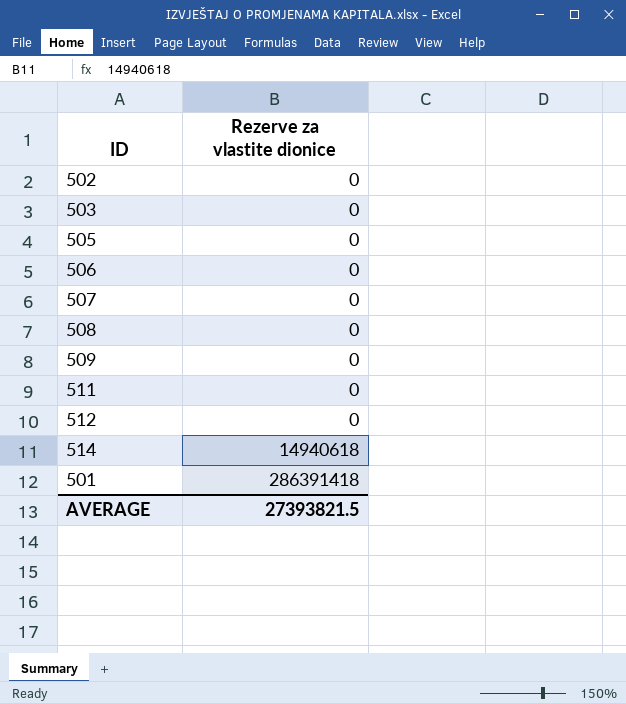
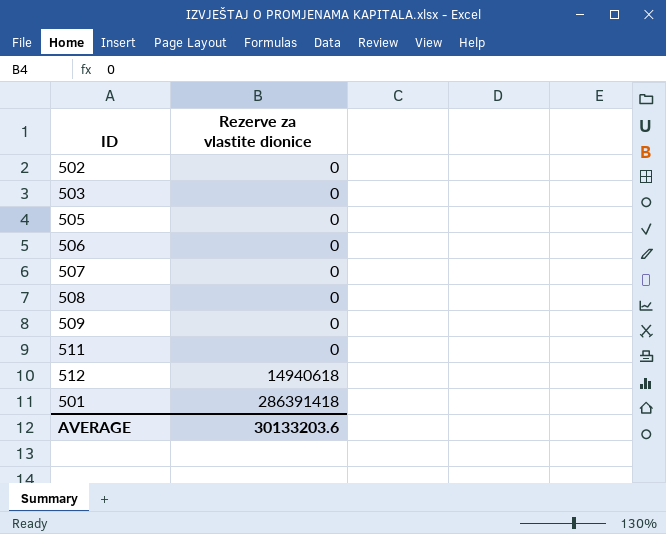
row 514: 14940618 -> none
512 | Rezerve za vlastite dionice: 0 -> 14940618
AVERAGE | Rezerve za vlastite dionice: 27393821.5 -> 30133203.6

